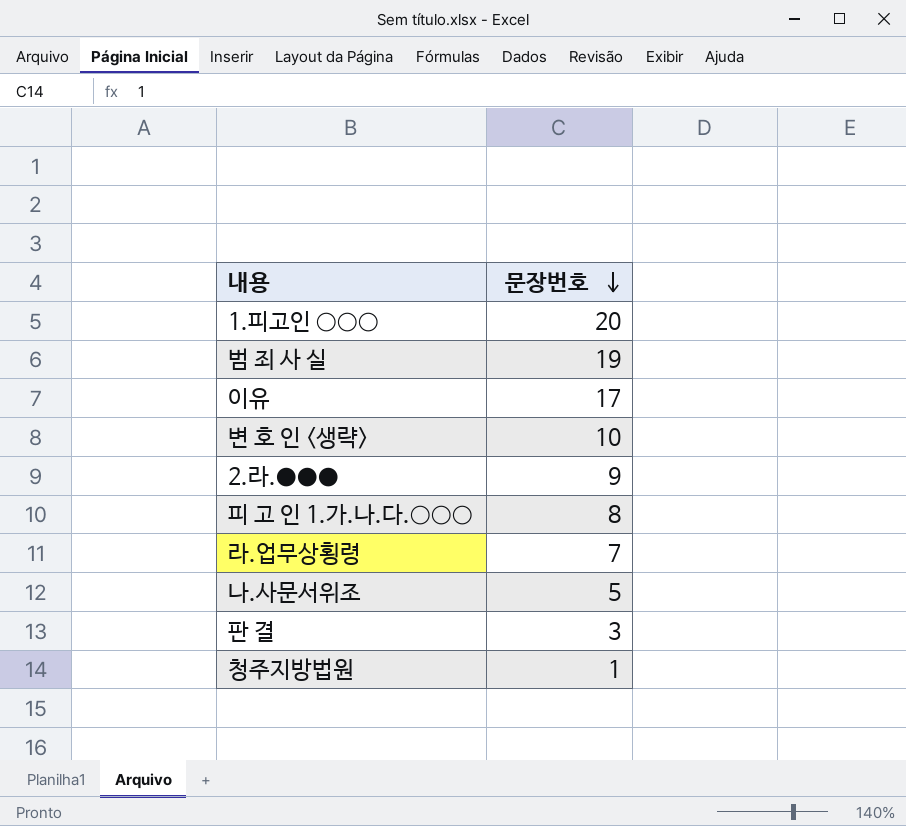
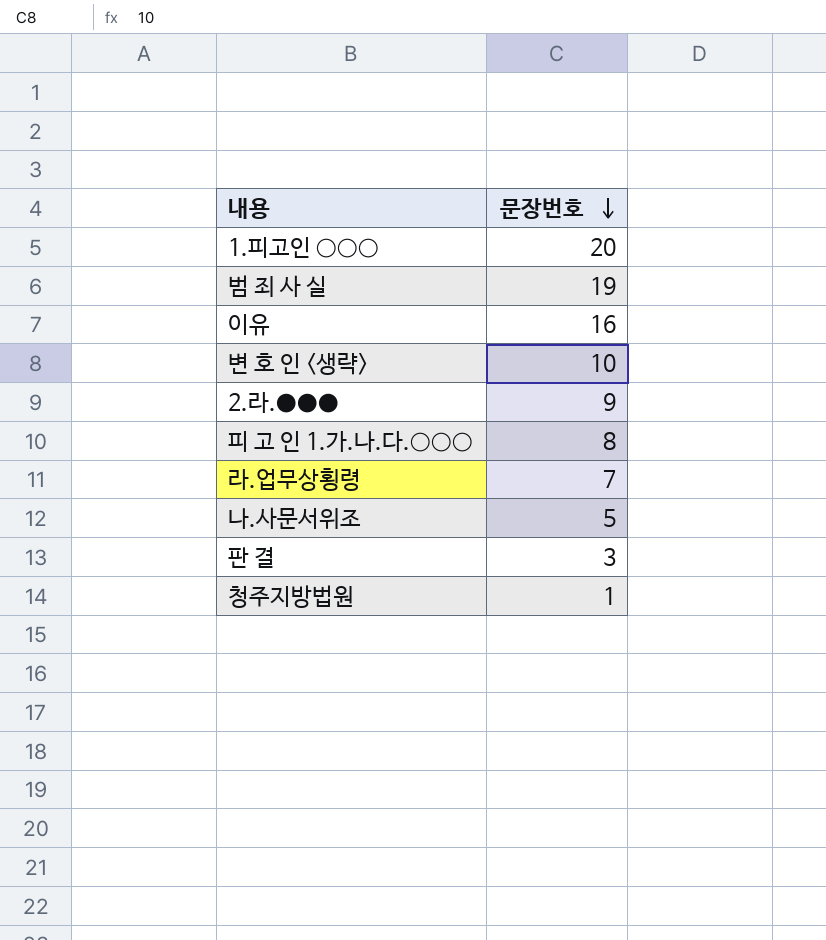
이유 | 문장번호: 17 -> 16

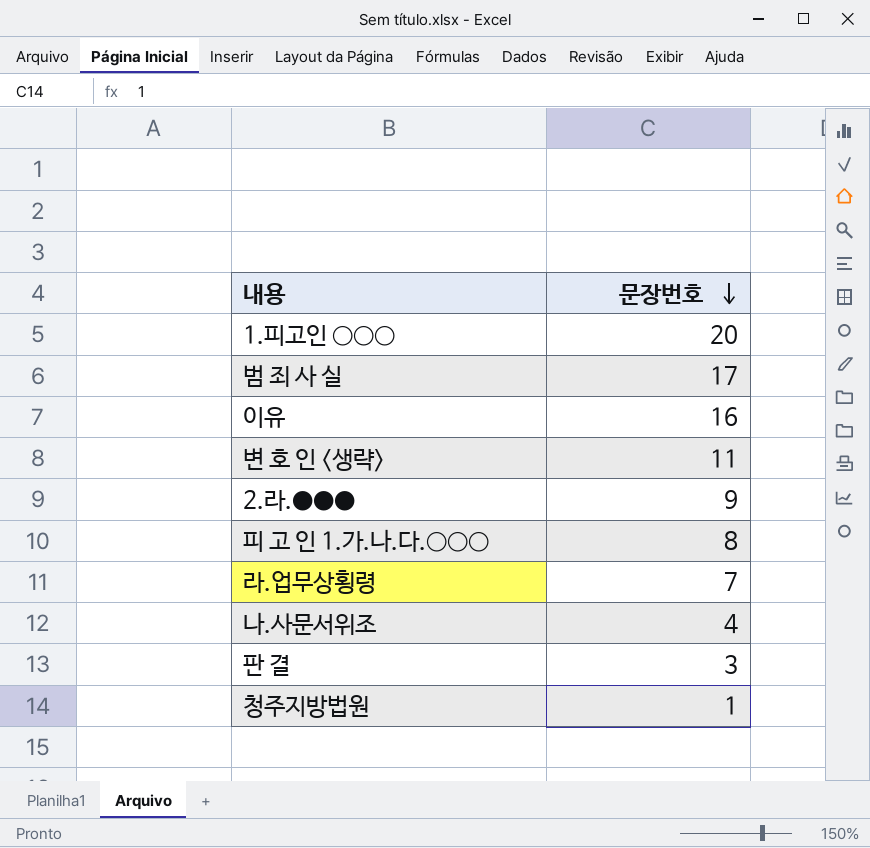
범 죄 사 실 | 문장번호: 19 -> 17
변 호 인 <생략> | 문장번호: 10 -> 11
나.사문서위조 | 문장번호: 5 -> 4

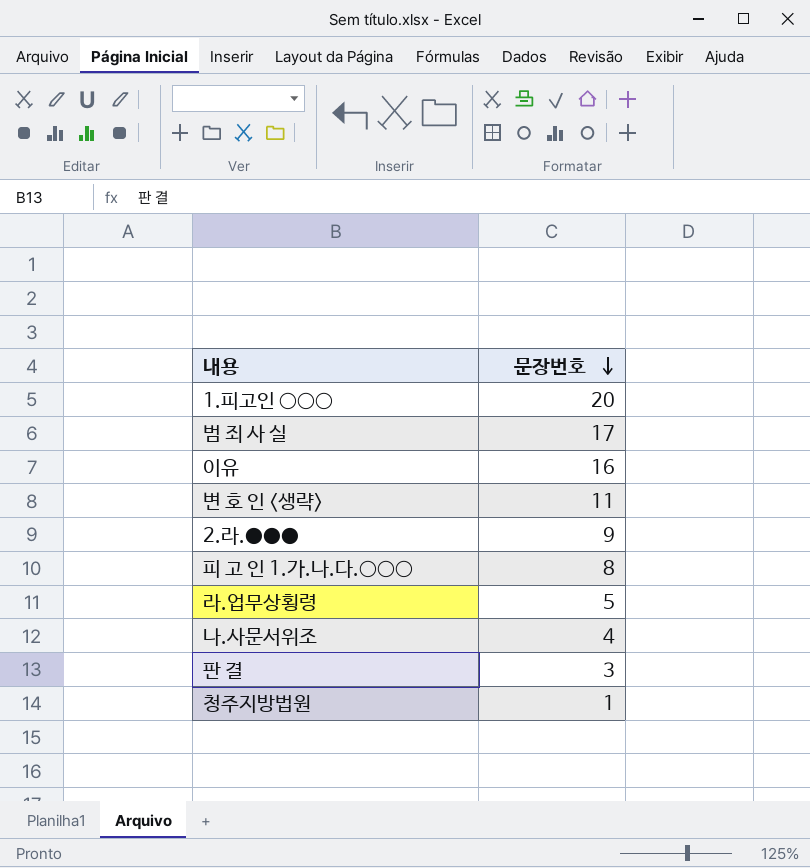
라.업무상횡령 | 문장번호: 7 -> 5

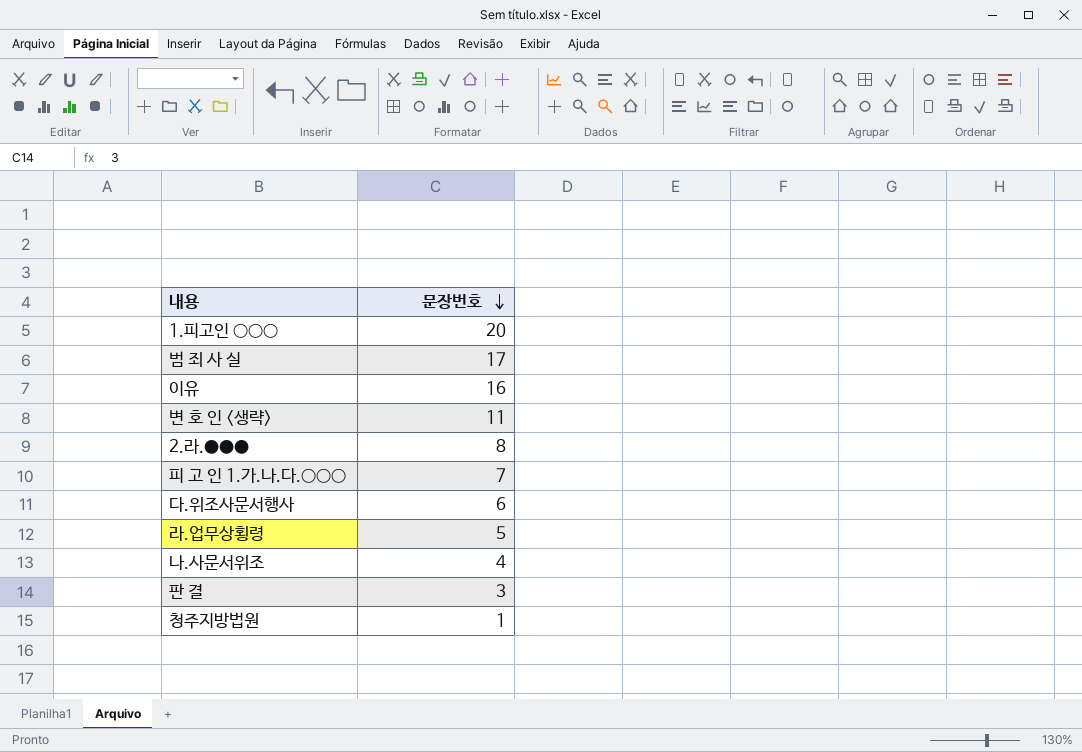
2.라.●●● | 문장번호: 9 -> 8
피 고 인 1.가.나.다.○○○ | 문장번호: 8 -> 7
row 다.위조사문서행사: none -> 6

